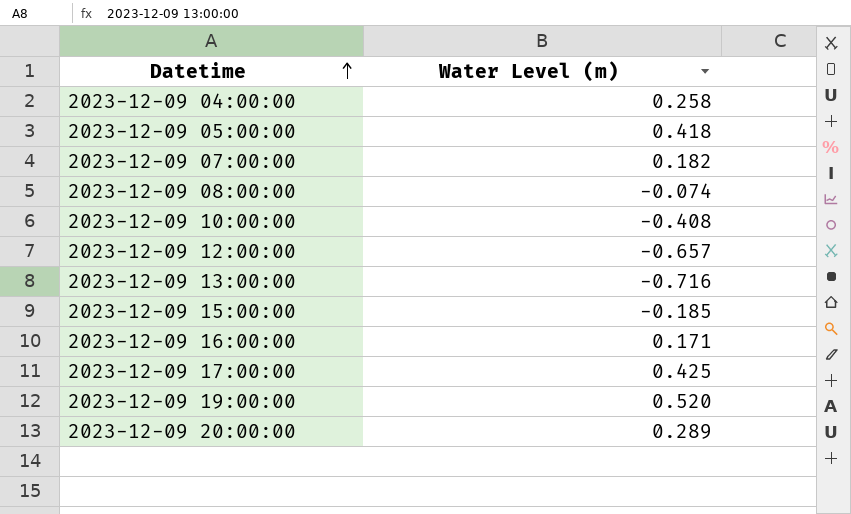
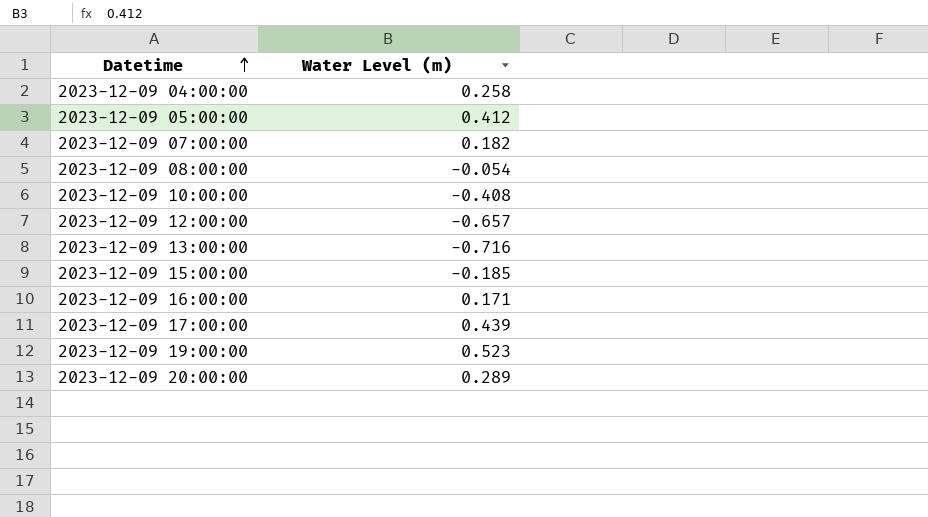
2023-12-09 05:00:00 | Water Level (m): 0.418 -> 0.412
2023-12-09 08:00:00 | Water Level (m): -0.074 -> -0.054
2023-12-09 17:00:00 | Water Level (m): 0.425 -> 0.439
2023-12-09 19:00:00 | Water Level (m): 0.520 -> 0.523

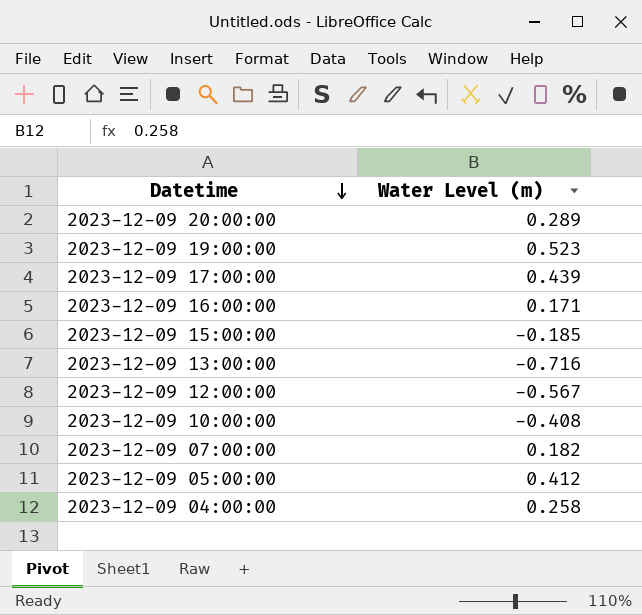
row order: Datetime ascending -> Datetime descending
row 2023-12-09 08:00:00: -0.054 -> none
2023-12-09 12:00:00 | Water Level (m): -0.657 -> -0.567

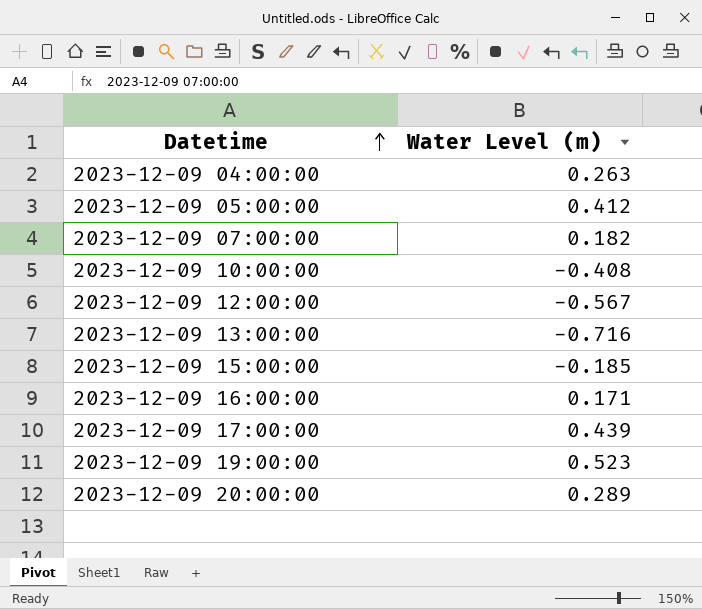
row order: Datetime descending -> Datetime ascending
2023-12-09 04:00:00 | Water Level (m): 0.258 -> 0.263

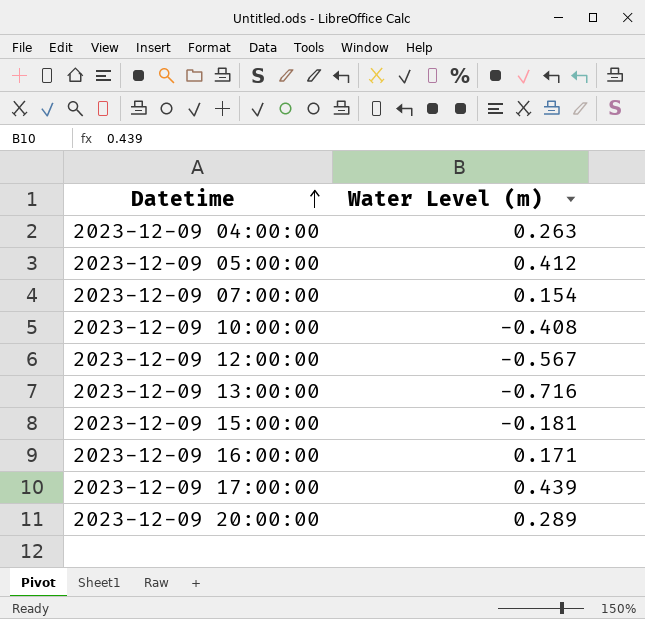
row 2023-12-09 19:00:00: 0.523 -> none
2023-12-09 07:00:00 | Water Level (m): 0.182 -> 0.154
2023-12-09 15:00:00 | Water Level (m): -0.185 -> -0.181

